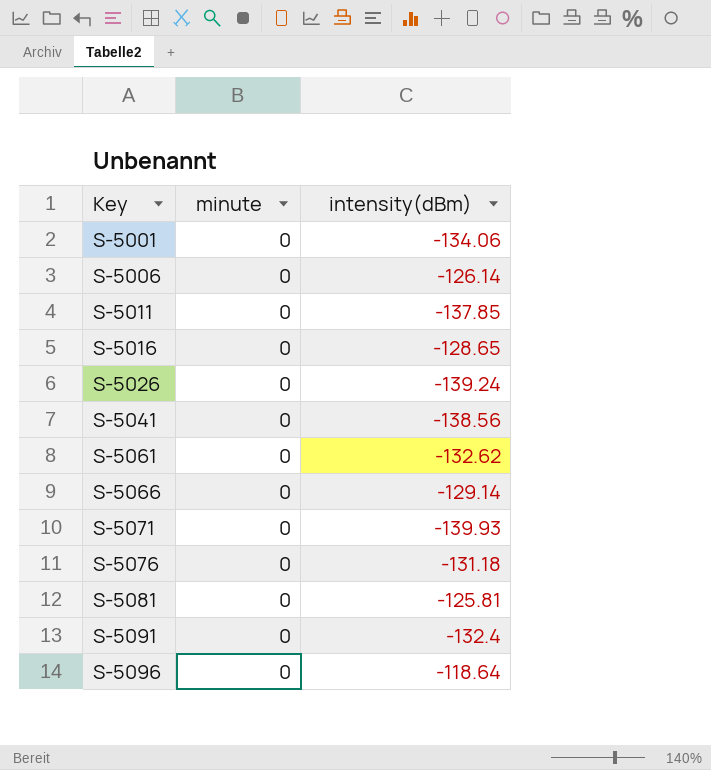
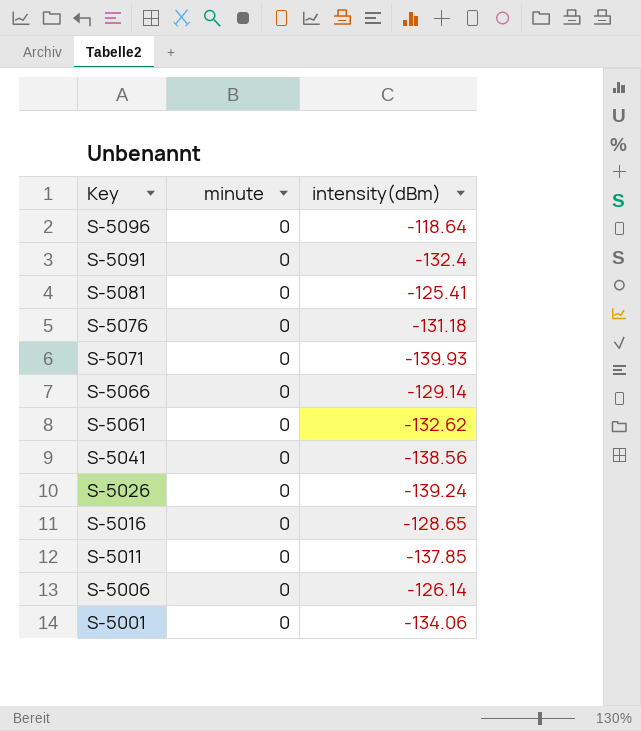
row order: Key ascending -> Key descending
S-5081 | intensity(dBm): -125.81 -> -125.41

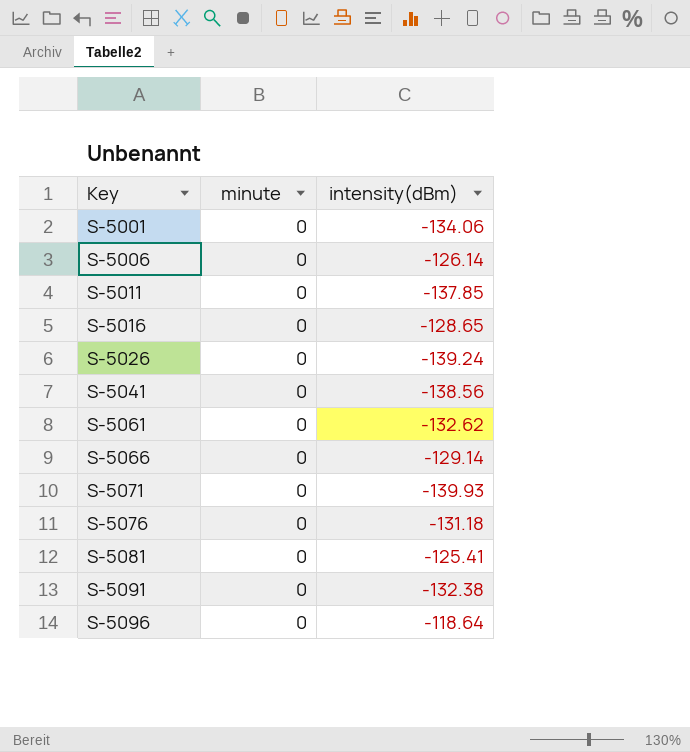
row order: Key descending -> Key ascending
S-5091 | intensity(dBm): -132.4 -> -132.38

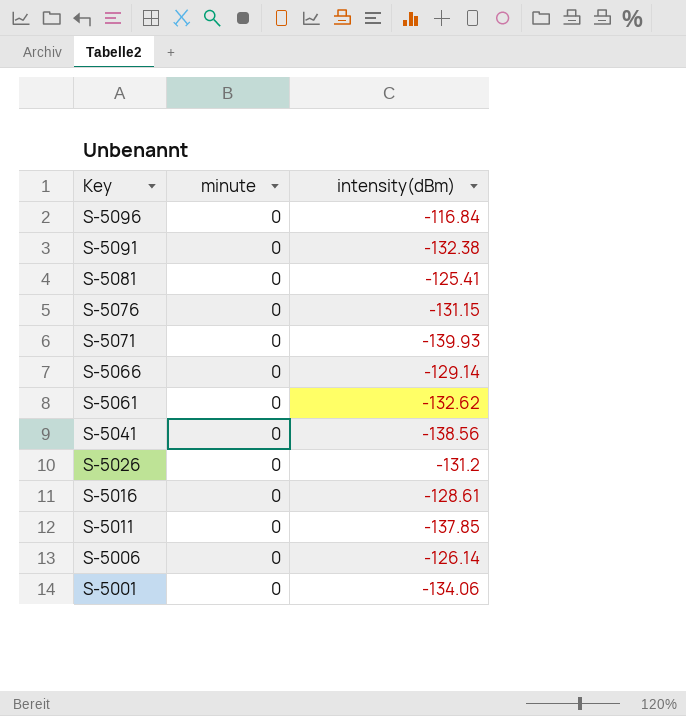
row order: Key ascending -> Key descending
S-5096 | intensity(dBm): -118.64 -> -116.84
S-5076 | intensity(dBm): -131.18 -> -131.15
S-5026 | intensity(dBm): -139.24 -> -131.2
S-5016 | intensity(dBm): -128.65 -> -128.61

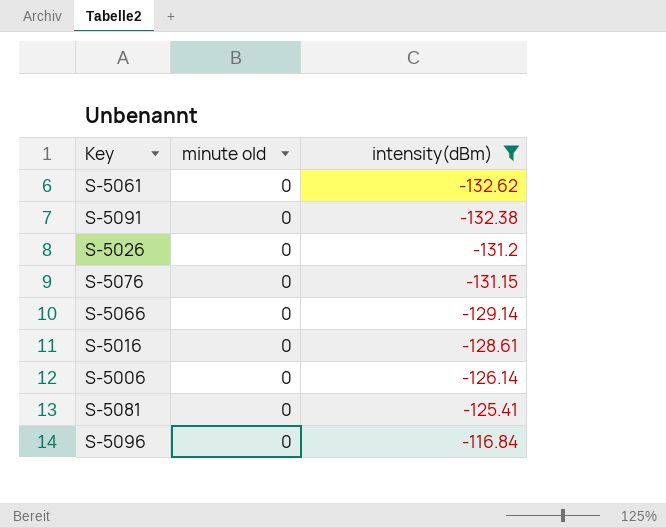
filter: none -> intensity(dBm) >= -132.62
row order: Key descending -> intensity(dBm) ascending
column name: minute -> minute old

